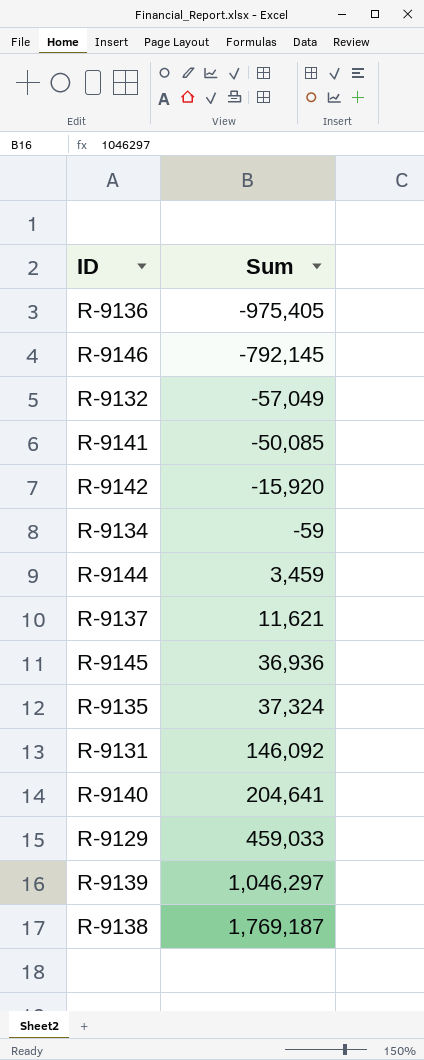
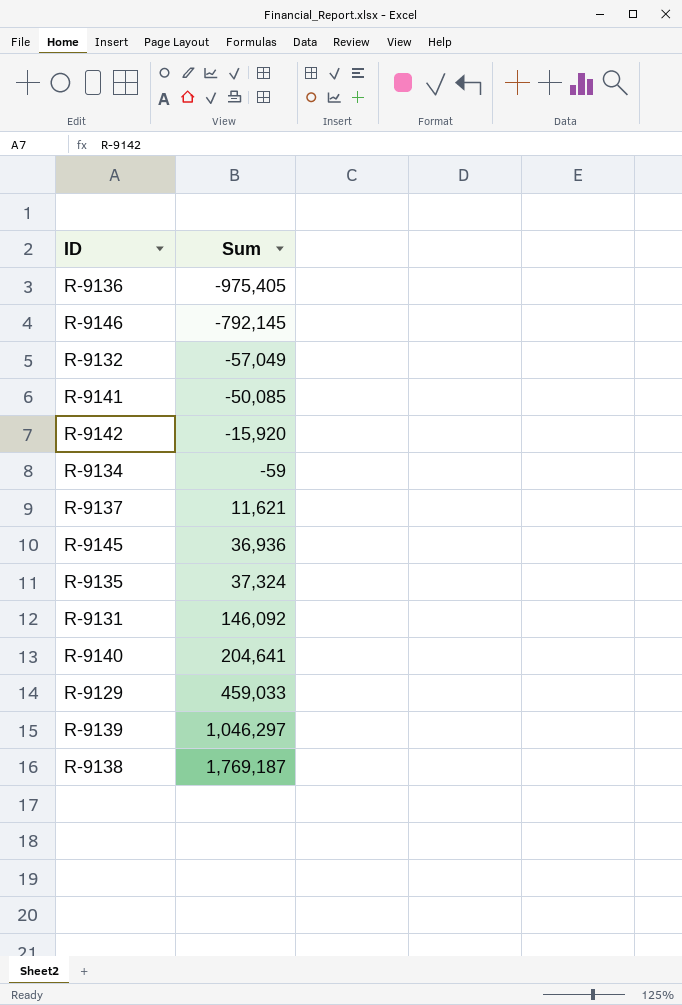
row R-9144: 3,459 -> none

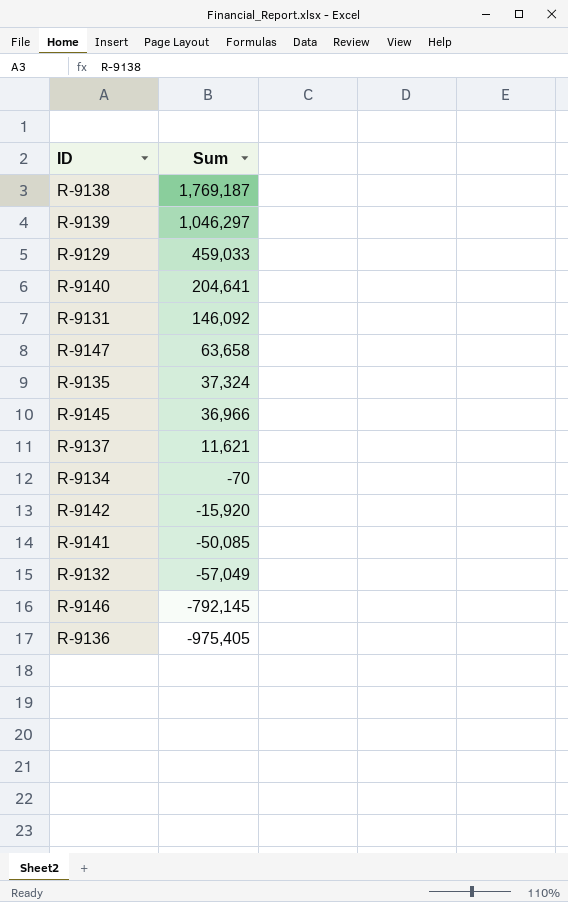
row order: Sum ascending -> Sum descending
row R-9147: none -> 63,658
R-9145 | Sum: 36,936 -> 36,966
R-9134 | Sum: -59 -> -70

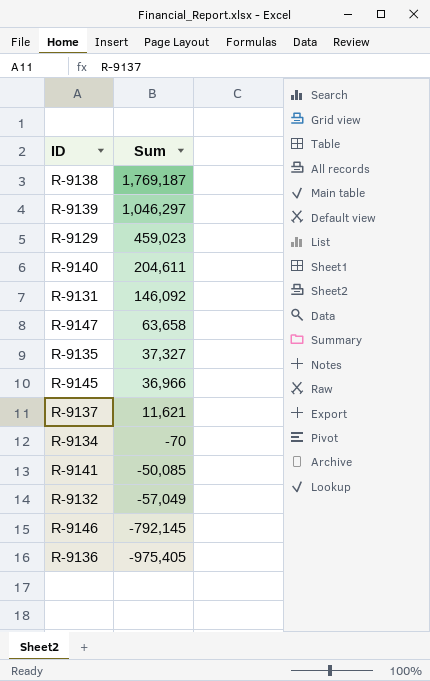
row R-9142: -15,920 -> none
R-9129 | Sum: 459,033 -> 459,023
R-9140 | Sum: 204,641 -> 204,611
R-9135 | Sum: 37,324 -> 37,327

